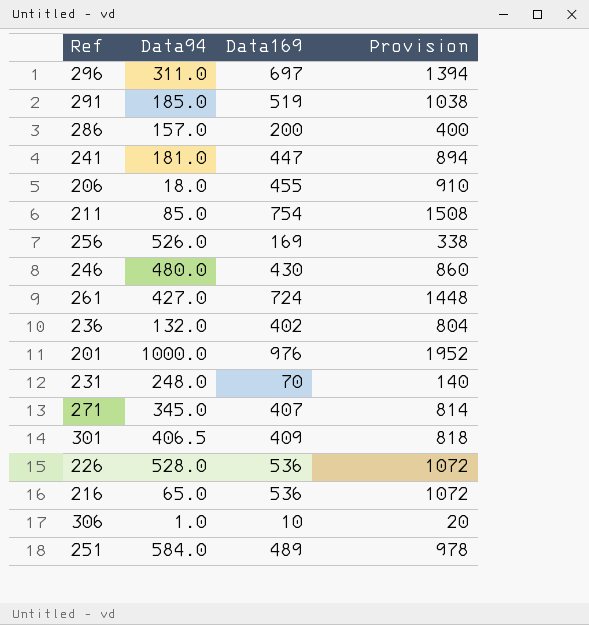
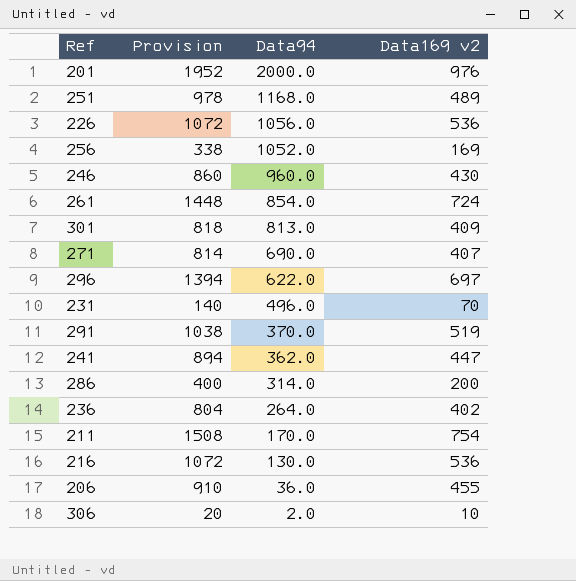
row order: none -> Data94 descending
column Provision | position: 4 -> 2
column name: Data169 -> Data169 v2
201 | Data94: 1000.0 -> 2000.0
251 | Data94: 584.0 -> 1168.0
226 | Data94: 528.0 -> 1056.0
256 | Data94: 526.0 -> 1052.0
246 | Data94: 480.0 -> 960.0
261 | Data94: 427.0 -> 854.0
301 | Data94: 406.5 -> 813.0
271 | Data94: 345.0 -> 690.0
296 | Data94: 311.0 -> 622.0
231 | Data94: 248.0 -> 496.0
291 | Data94: 185.0 -> 370.0
241 | Data94: 181.0 -> 362.0
286 | Data94: 157.0 -> 314.0
236 | Data94: 132.0 -> 264.0
211 | Data94: 85.0 -> 170.0
216 | Data94: 65.0 -> 130.0
206 | Data94: 18.0 -> 36.0
306 | Data94: 1.0 -> 2.0

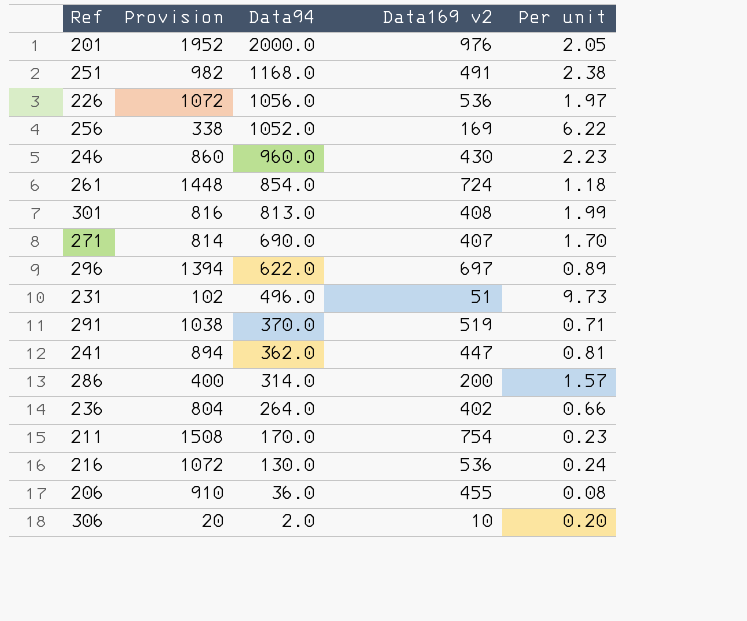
column Per unit | formula: none -> [Data94] / [Data169 v2]
251 | Provision: 978 -> 982
251 | Data169 v2: 489 -> 491
301 | Provision: 818 -> 816
301 | Data169 v2: 409 -> 408
231 | Provision: 140 -> 102
231 | Data169 v2: 70 -> 51

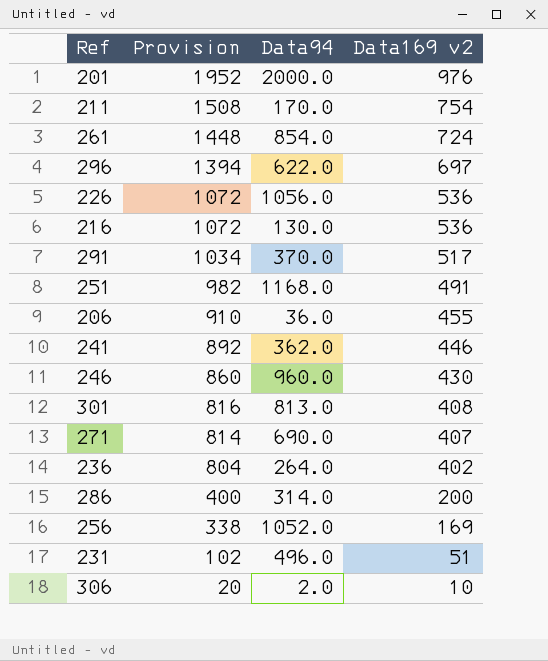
row order: Data94 descending -> Provision descending
column Per unit | formula: [Data94] / [Data169 v2] -> none
291 | Provision: 1038 -> 1034
291 | Data169 v2: 519 -> 517
241 | Provision: 894 -> 892
241 | Data169 v2: 447 -> 446

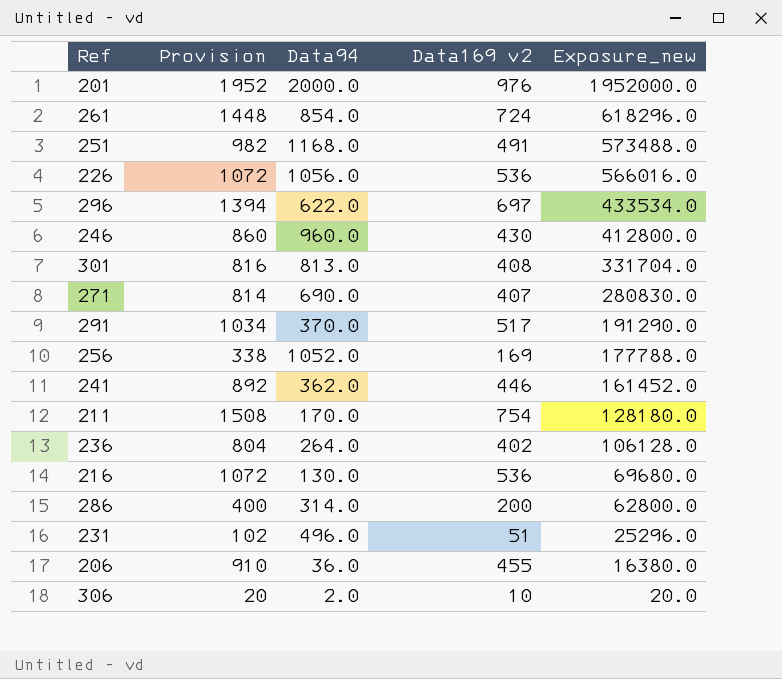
row order: Provision descending -> Exposure_new descending
column Exposure_new | formula: none -> [Data94] * [Data169 v2]

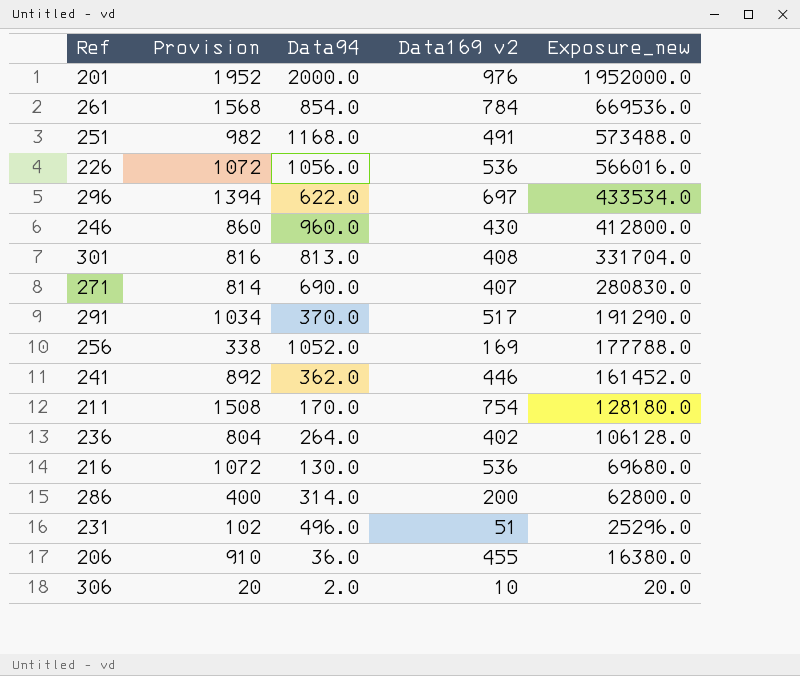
261 | Provision: 1448 -> 1568
261 | Data169 v2: 724 -> 784
261 | Exposure_new: 618296.0 -> 669536.0

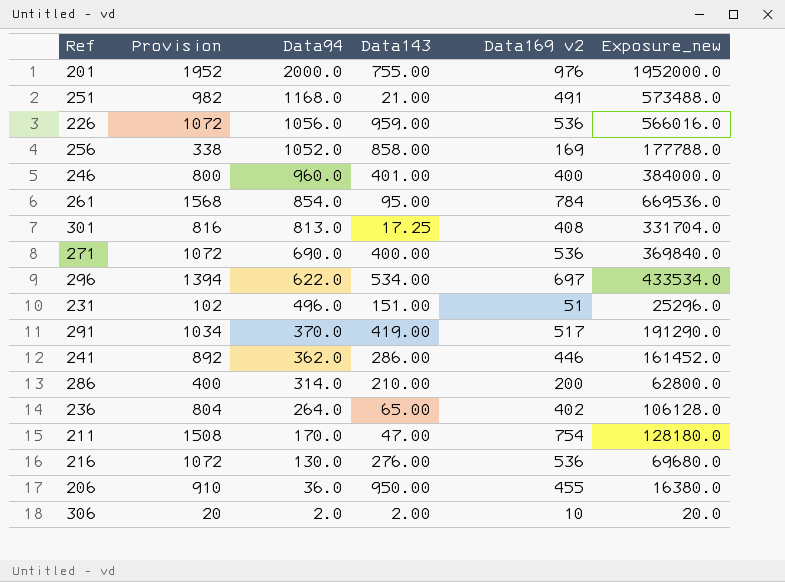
row order: Exposure_new descending -> Data94 descending
column Data143 | position: none -> 4
246 | Provision: 860 -> 800
246 | Data169 v2: 430 -> 400
246 | Exposure_new: 412800.0 -> 384000.0
271 | Provision: 814 -> 1072
271 | Data169 v2: 407 -> 536
271 | Exposure_new: 280830.0 -> 369840.0

